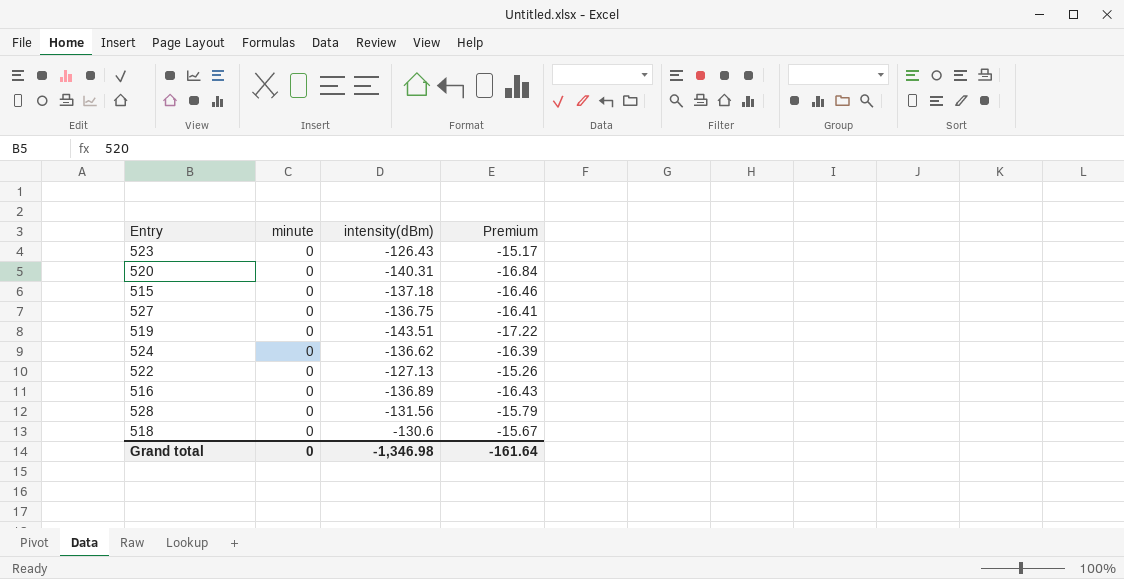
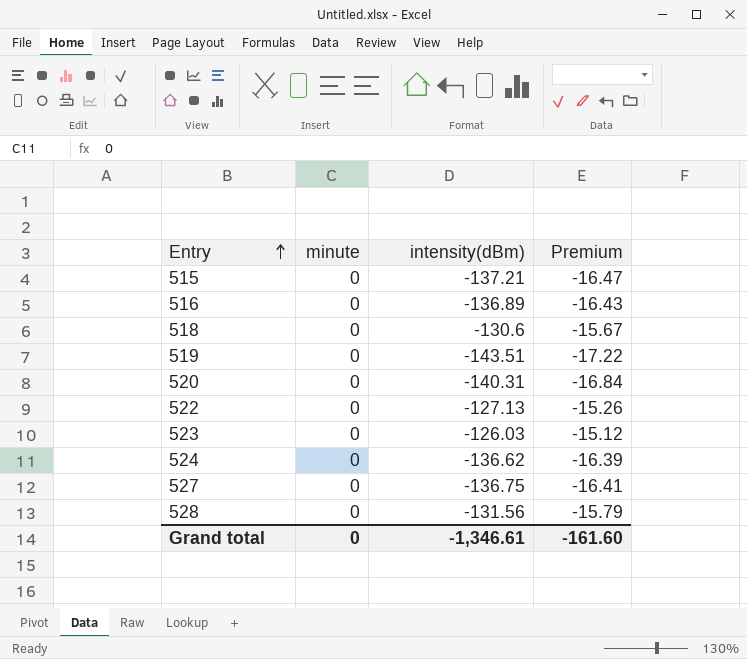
row order: none -> Entry ascending
515 | intensity(dBm): -137.18 -> -137.21
515 | Premium: -16.46 -> -16.47
523 | intensity(dBm): -126.43 -> -126.03
523 | Premium: -15.17 -> -15.12
Grand total | intensity(dBm): -1,346.98 -> -1,346.61
Grand total | Premium: -161.64 -> -161.60

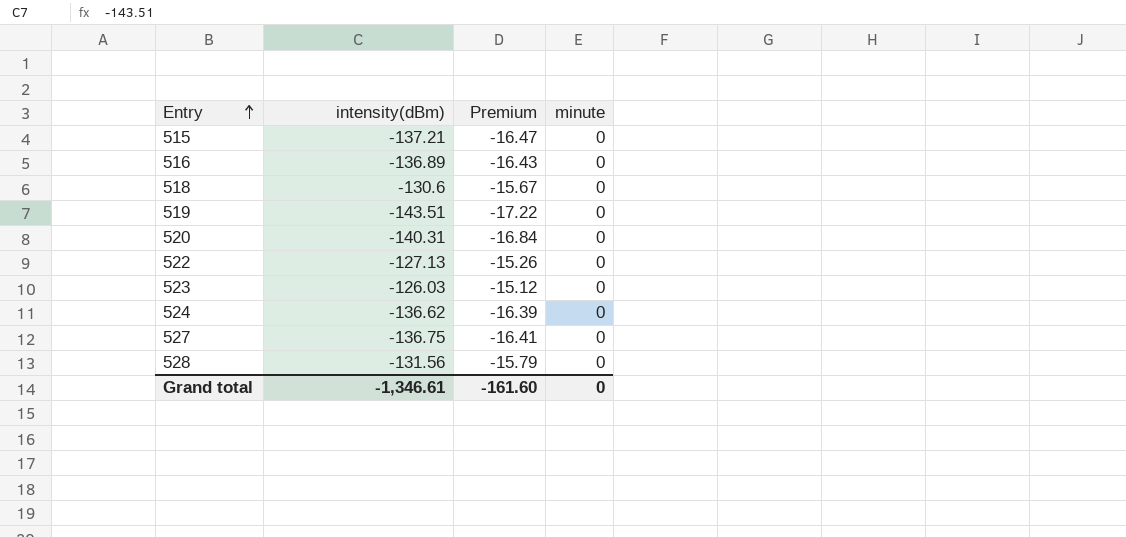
column minute | position: 2 -> 4

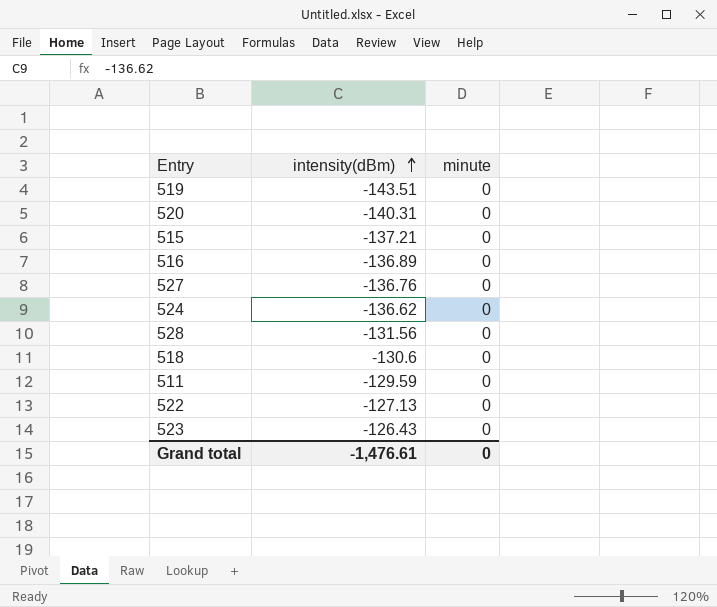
row order: Entry ascending -> intensity(dBm) ascending
column Premium | formula: [intensity(dBm)] * 0.12 -> none
527 | intensity(dBm): -136.75 -> -136.76
row 511: none -> -129.59 | 0
523 | intensity(dBm): -126.03 -> -126.43
Grand total | intensity(dBm): -1,346.61 -> -1,476.61

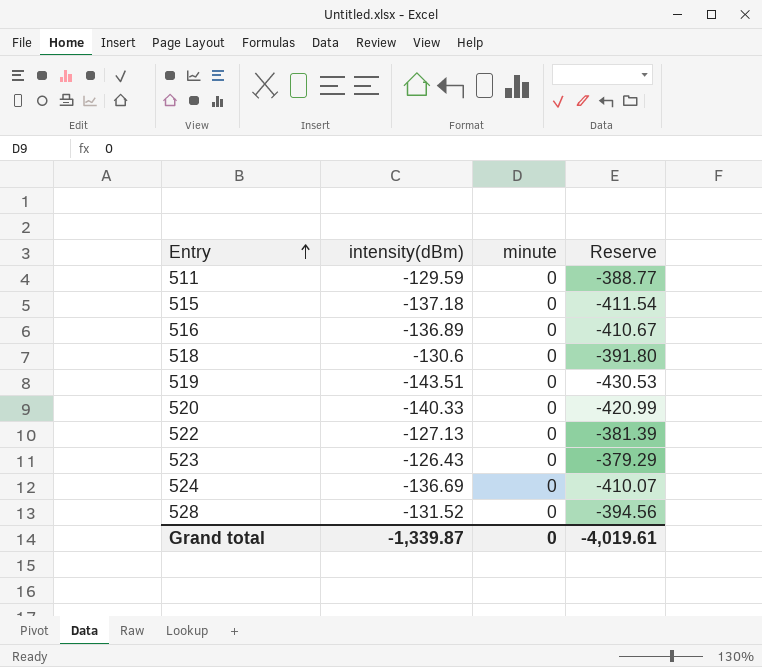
row order: intensity(dBm) ascending -> Entry ascending
column Reserve | formula: none -> [intensity(dBm)] * 3
row 527: -136.76 | 0 -> none
515 | intensity(dBm): -137.21 -> -137.18
520 | intensity(dBm): -140.31 -> -140.33
524 | intensity(dBm): -136.62 -> -136.69
528 | intensity(dBm): -131.56 -> -131.52
Grand total | intensity(dBm): -1,476.61 -> -1,339.87

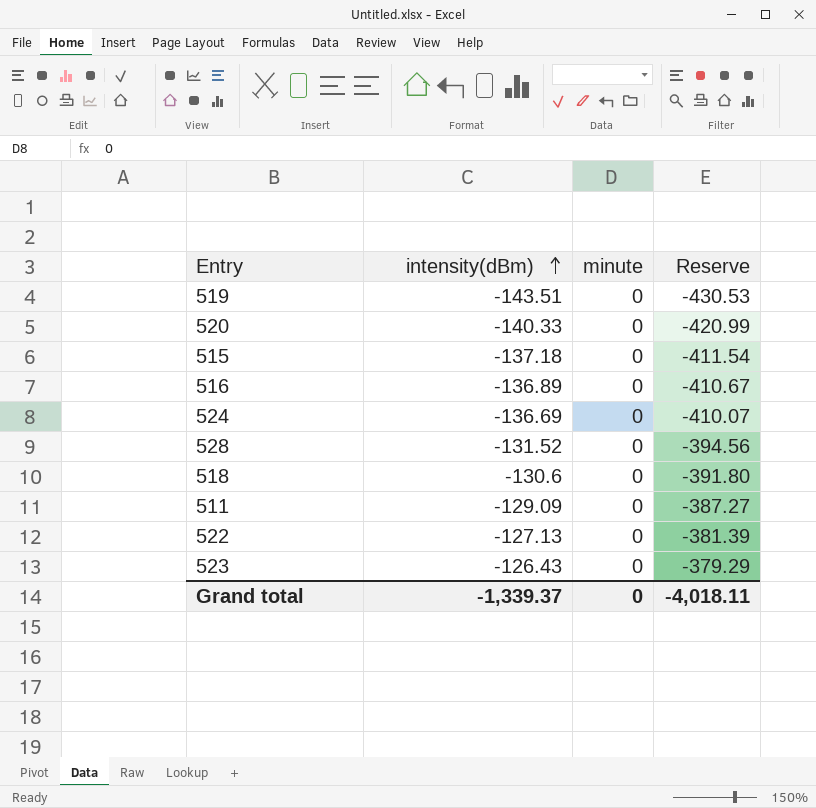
row order: Entry ascending -> intensity(dBm) ascending
511 | intensity(dBm): -129.59 -> -129.09
511 | Reserve: -388.77 -> -387.27
Grand total | intensity(dBm): -1,339.87 -> -1,339.37
Grand total | Reserve: -4,019.61 -> -4,018.11

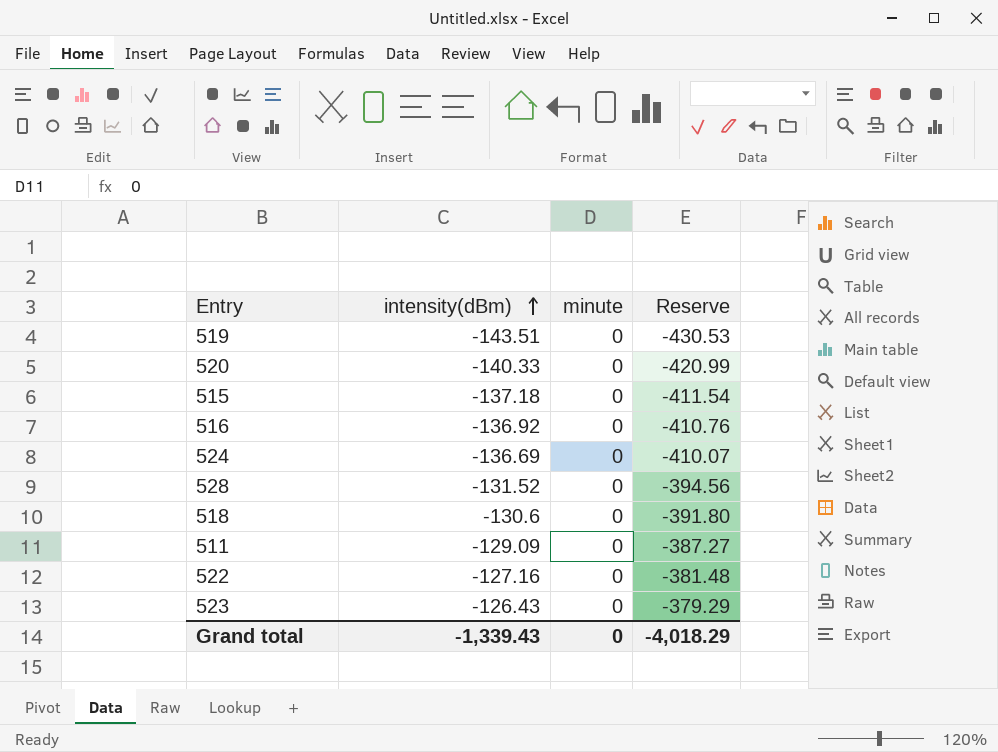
516 | intensity(dBm): -136.89 -> -136.92
516 | Reserve: -410.67 -> -410.76
522 | intensity(dBm): -127.13 -> -127.16
522 | Reserve: -381.39 -> -381.48
Grand total | intensity(dBm): -1,339.37 -> -1,339.43
Grand total | Reserve: -4,018.11 -> -4,018.29

